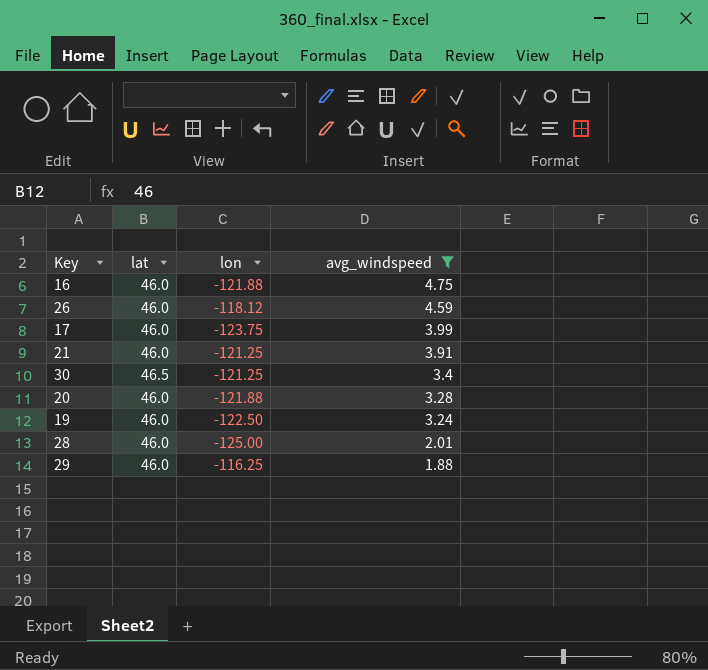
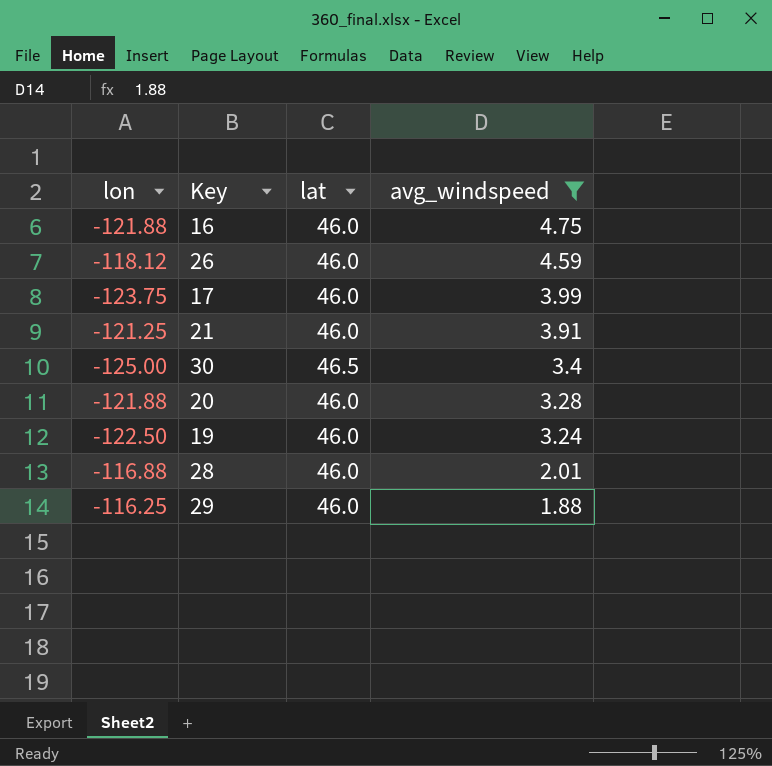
column lon | position: 3 -> 1
30 | lon: -121.25 -> -125.00
28 | lon: -125.00 -> -116.88

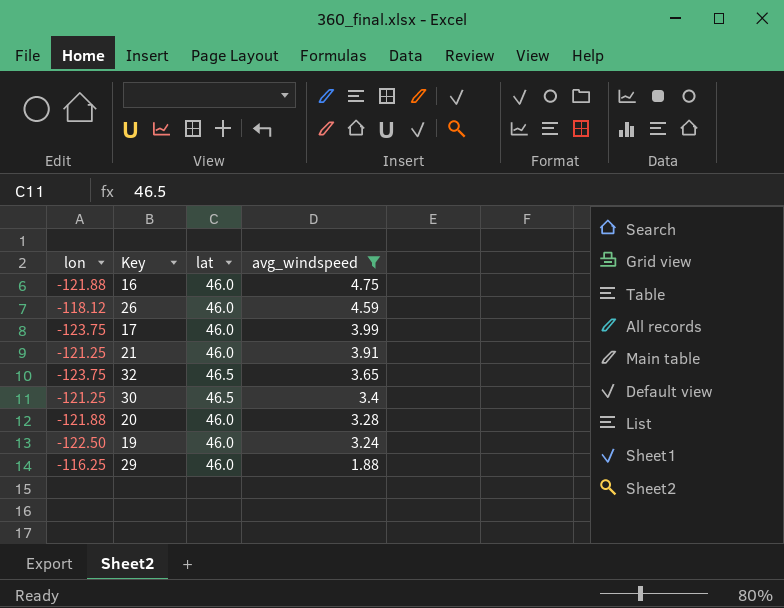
row 28: -116.88 | 46.0 | 2.01 -> none
row 32: none -> -123.75 | 46.5 | 3.65
30 | lon: -125.00 -> -121.25

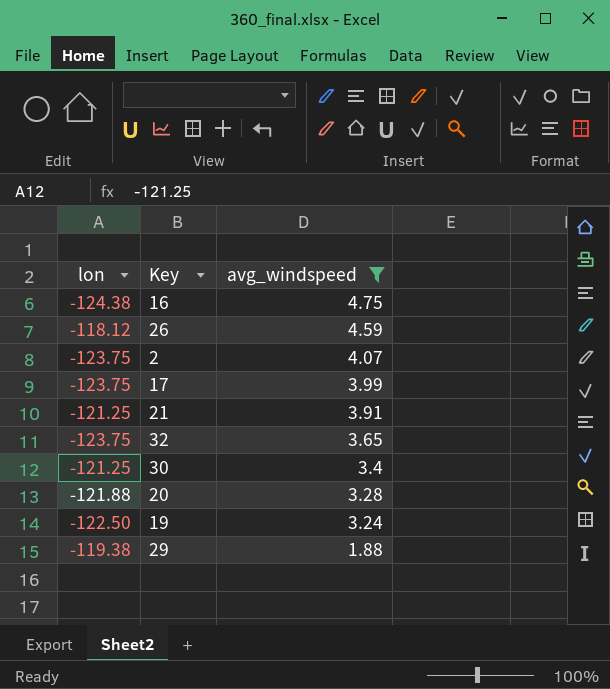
column lat | position: 3 -> none
16 | lon: -121.88 -> -124.38
row 2: none -> -123.75 | 4.07
29 | lon: -116.25 -> -119.38

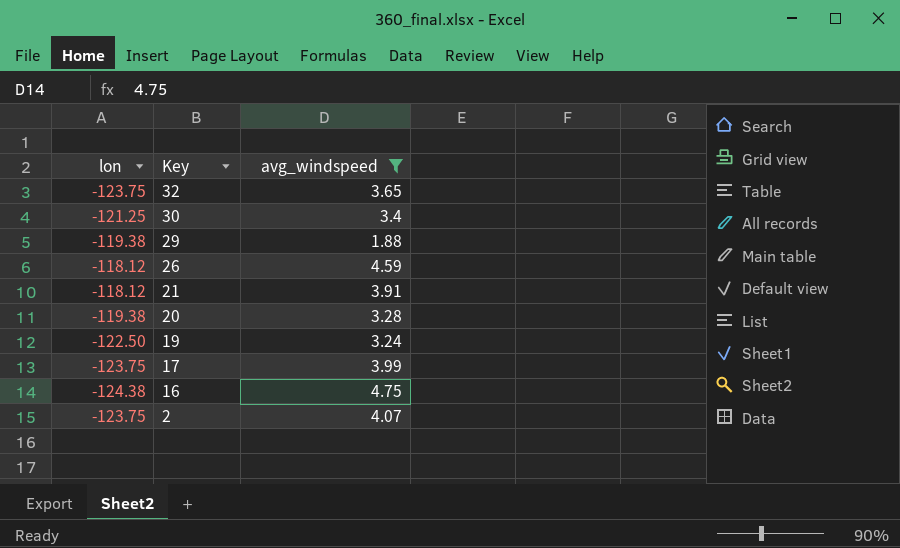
row order: avg_windspeed descending -> Key descending
21 | lon: -121.25 -> -118.12
20 | lon: -121.88 -> -119.38

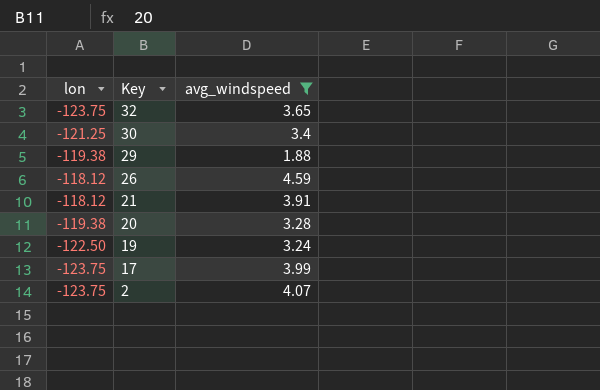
row 16: -124.38 | 4.75 -> none

